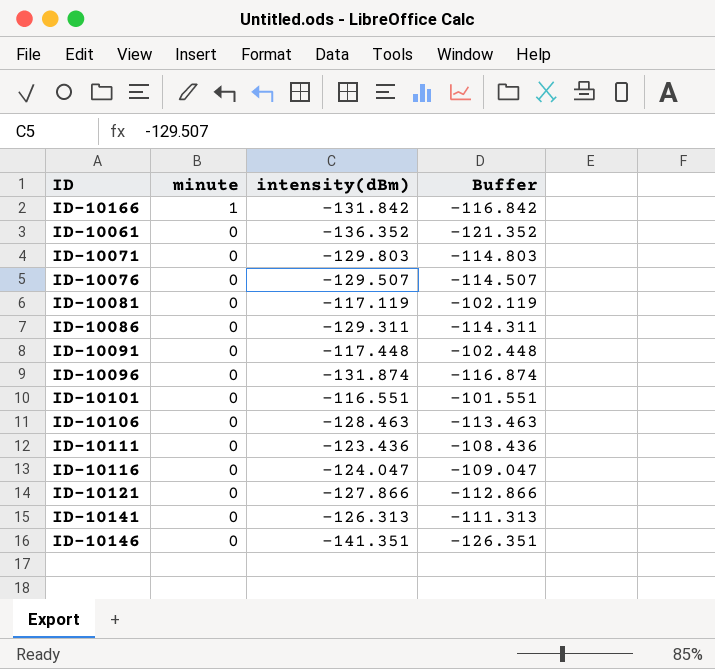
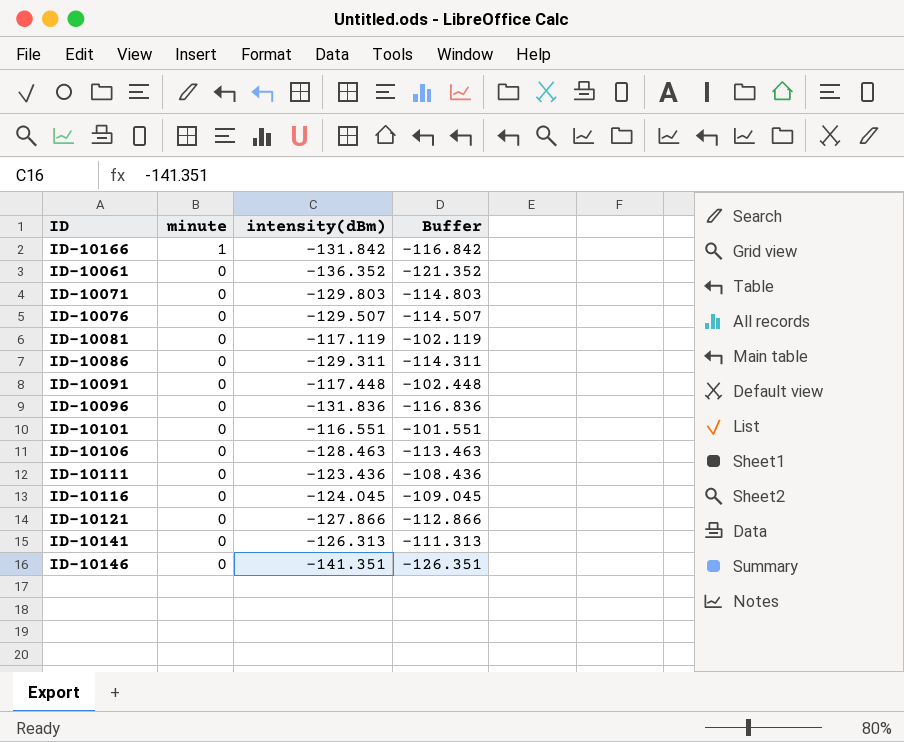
ID-10096 | intensity(dBm): -131.874 -> -131.836
ID-10096 | Buffer: -116.874 -> -116.836
ID-10116 | intensity(dBm): -124.047 -> -124.045
ID-10116 | Buffer: -109.047 -> -109.045

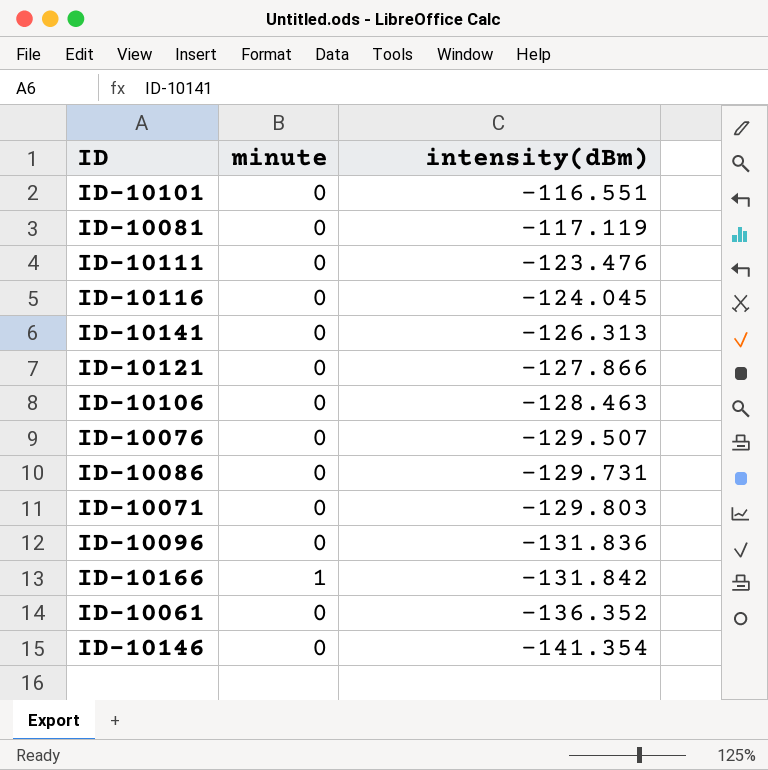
row order: minute descending -> intensity(dBm) descending
column Buffer | formula: [intensity(dBm)] + 15 -> none
row ID-10091: 0 | -117.448 | -102.448 -> none
ID-10111 | intensity(dBm): -123.436 -> -123.476
ID-10086 | intensity(dBm): -129.311 -> -129.731
ID-10146 | intensity(dBm): -141.351 -> -141.354

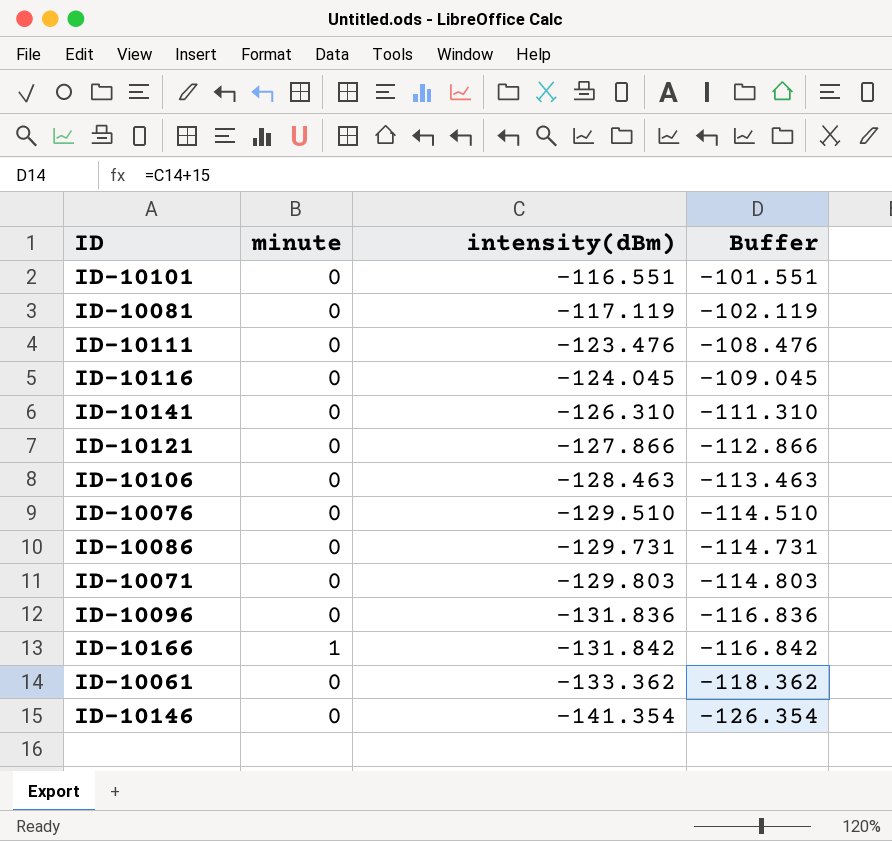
column Buffer | formula: none -> [intensity(dBm)] + 15
ID-10141 | intensity(dBm): -126.313 -> -126.310
ID-10076 | intensity(dBm): -129.507 -> -129.510
ID-10061 | intensity(dBm): -136.352 -> -133.362

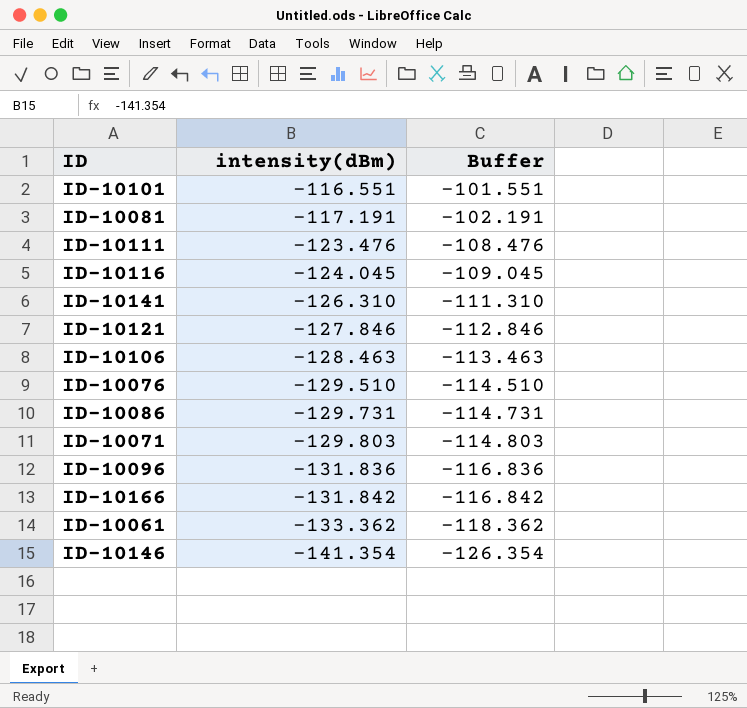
column minute | position: 2 -> none
ID-10081 | intensity(dBm): -117.119 -> -117.191
ID-10081 | Buffer: -102.119 -> -102.191
ID-10121 | intensity(dBm): -127.866 -> -127.846
ID-10121 | Buffer: -112.866 -> -112.846

